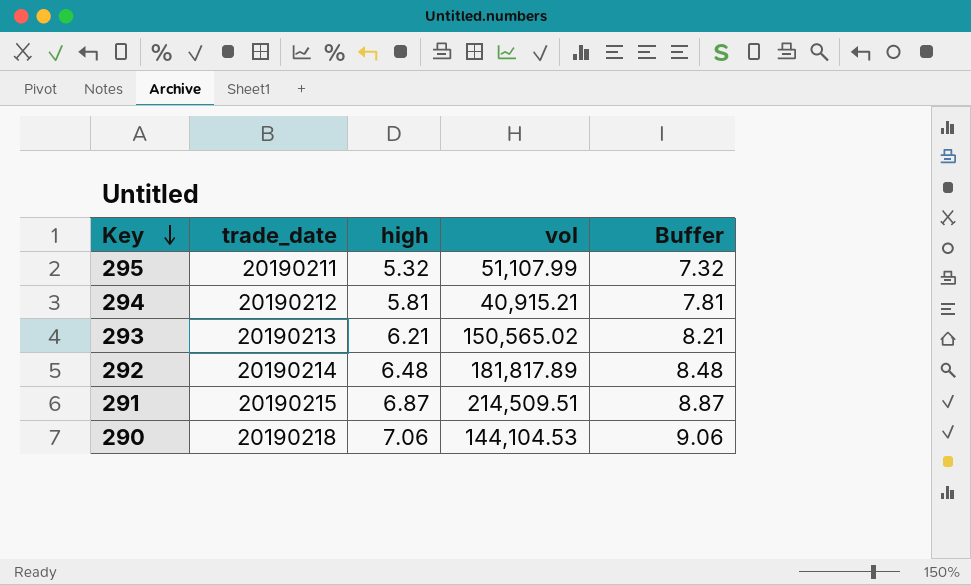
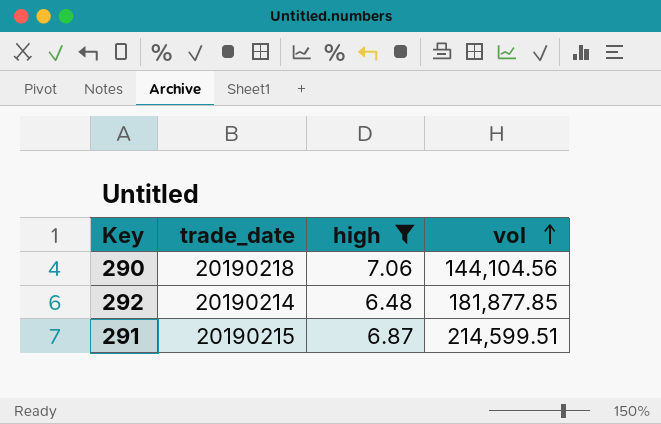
filter: none -> high >= 6.48
row order: Key descending -> vol ascending
column Buffer | formula: [high] + 2 -> none
290 | vol: 144,104.53 -> 144,104.56
292 | vol: 181,817.89 -> 181,877.85
291 | vol: 214,509.51 -> 214,599.51

